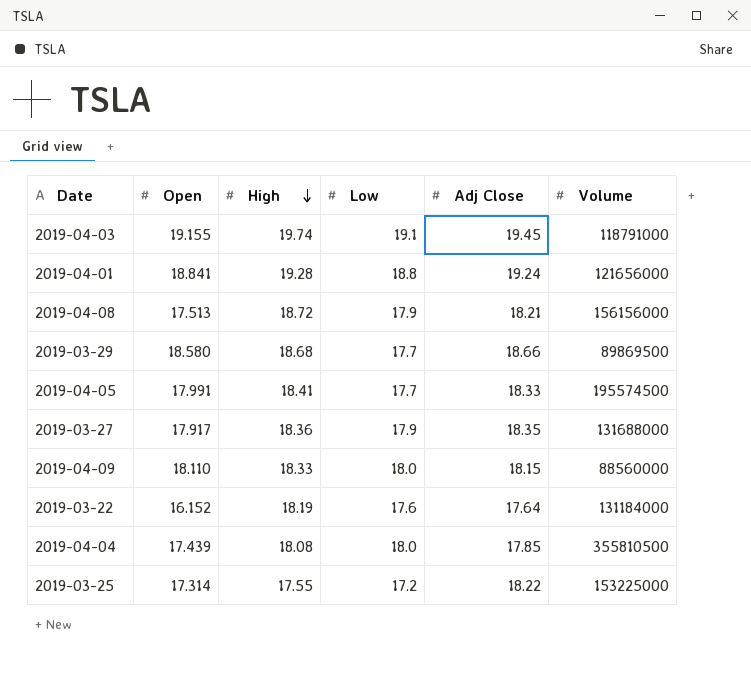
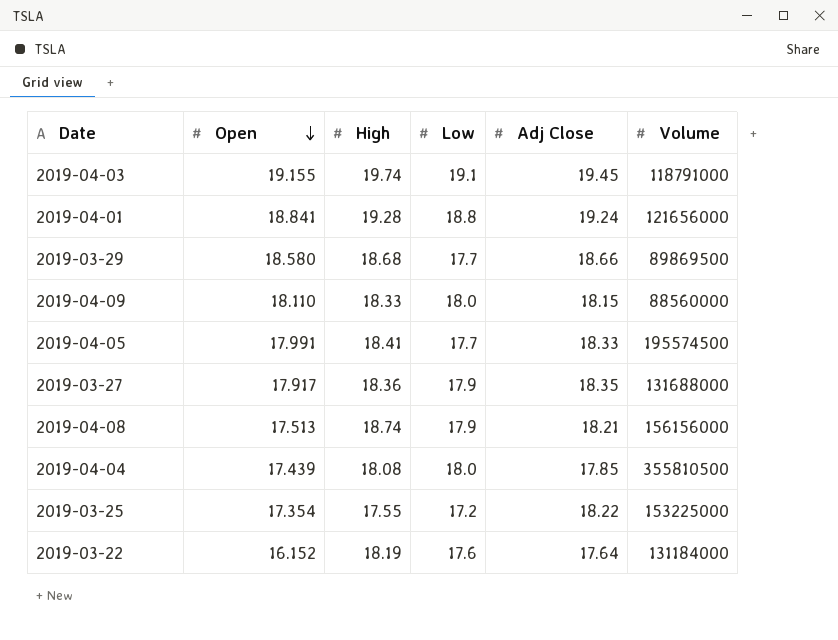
row order: High descending -> Open descending
2019-04-08 | High: 18.72 -> 18.74
2019-03-25 | Open: 17.314 -> 17.354

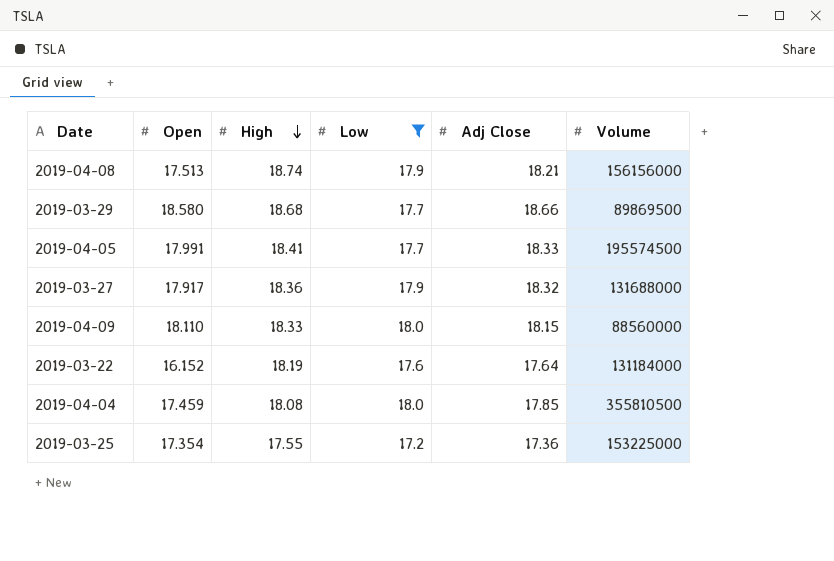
filter: none -> Low <= 18.0
row order: Open descending -> High descending
2019-03-27 | Adj Close: 18.35 -> 18.32
2019-04-04 | Open: 17.439 -> 17.459
2019-03-25 | Adj Close: 18.22 -> 17.36

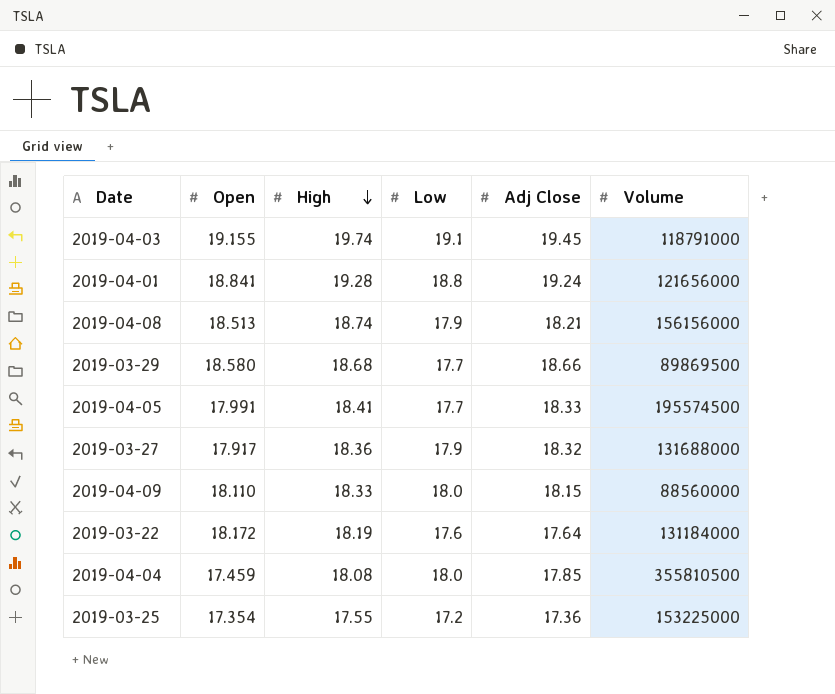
filter: Low <= 18.0 -> none
2019-04-08 | Open: 17.513 -> 18.513
2019-03-22 | Open: 16.152 -> 18.172

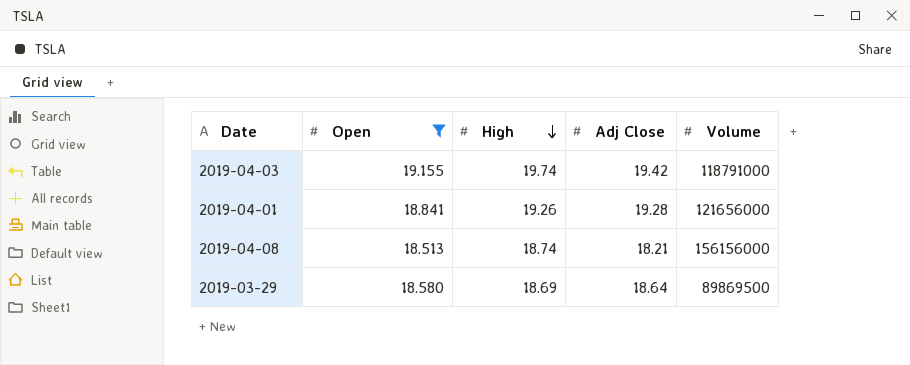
filter: none -> Open >= 18.513
column Low | position: 4 -> none
2019-04-03 | Adj Close: 19.45 -> 19.42
2019-04-01 | High: 19.28 -> 19.26
2019-04-01 | Adj Close: 19.24 -> 19.28
2019-03-29 | High: 18.68 -> 18.69
2019-03-29 | Adj Close: 18.66 -> 18.64

